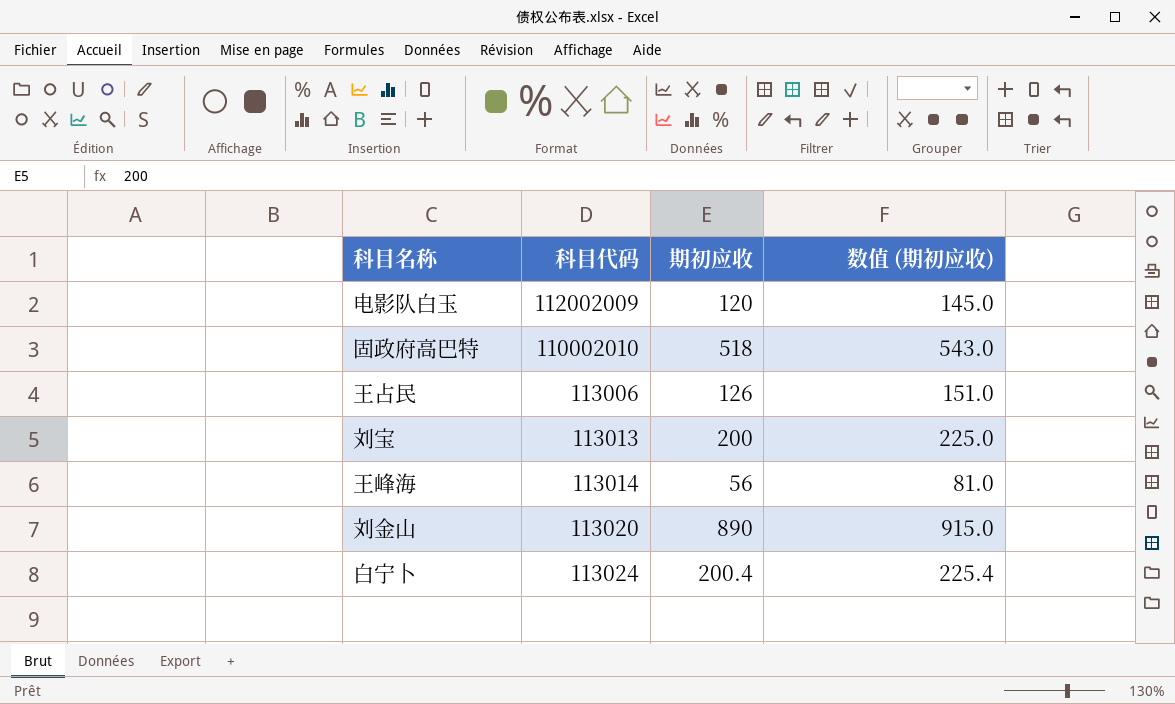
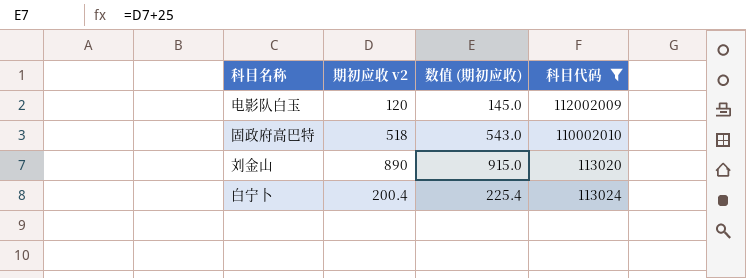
filter: none -> 科目代码 >= 113020
column name: 期初应收 -> 期初应收 v2
column 科目代码 | position: 2 -> 4

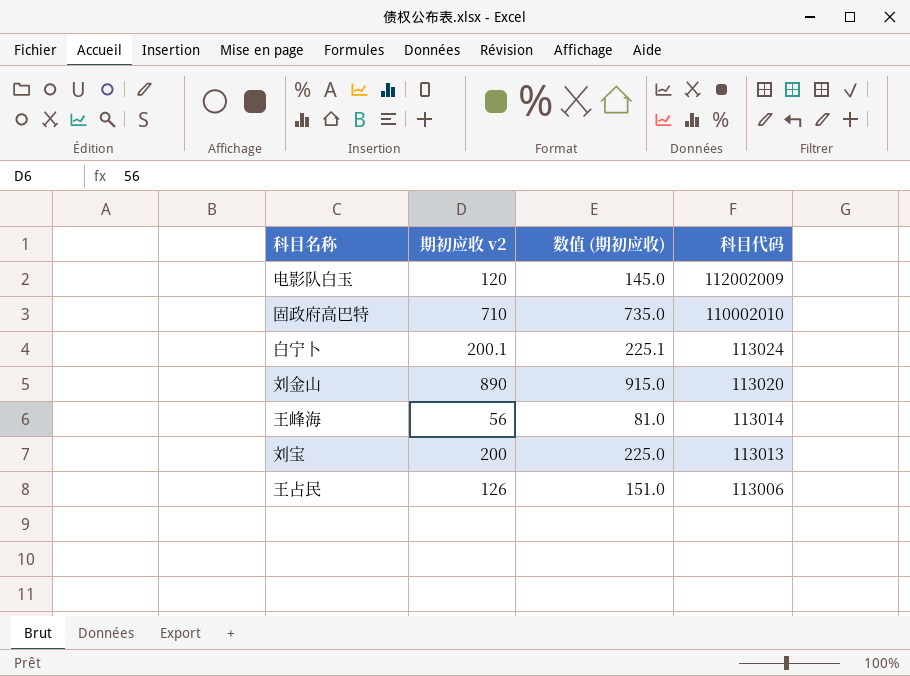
filter: 科目代码 >= 113020 -> none
row order: none -> 科目代码 descending
固政府高巴特 | 期初应收 v2: 518 -> 710
固政府高巴特 | 数值 (期初应收): 543.0 -> 735.0
白宁卜 | 期初应收 v2: 200.4 -> 200.1
白宁卜 | 数值 (期初应收): 225.4 -> 225.1

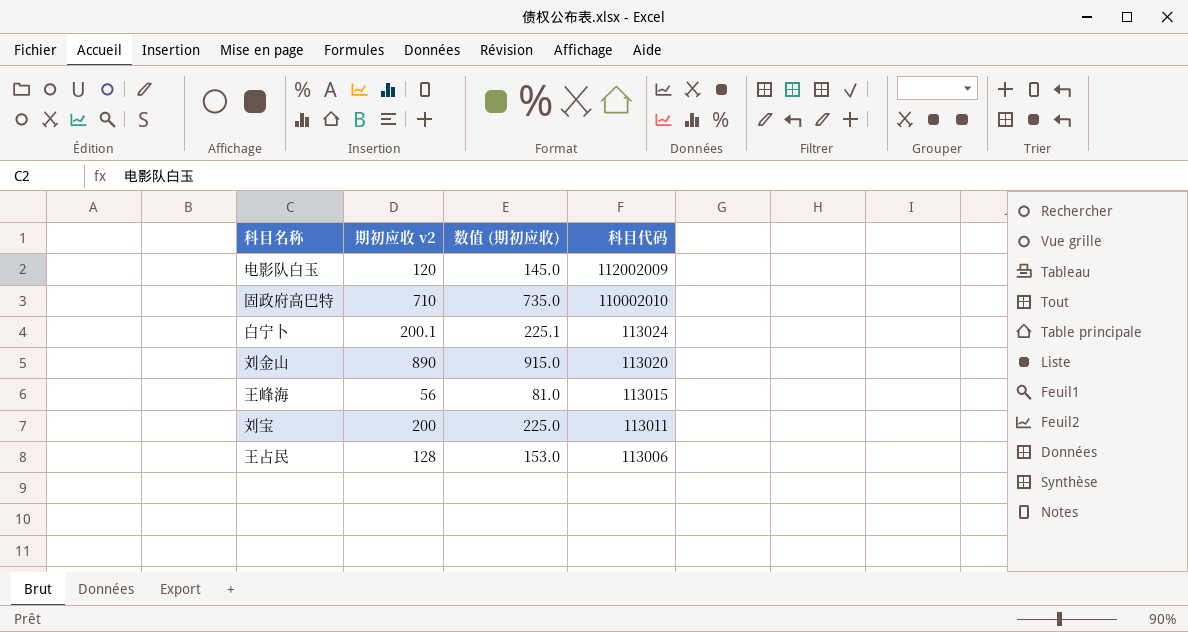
王峰海 | 科目代码: 113014 -> 113015
刘宝 | 科目代码: 113013 -> 113011
王占民 | 期初应收 v2: 126 -> 128
王占民 | 数值 (期初应收): 151.0 -> 153.0

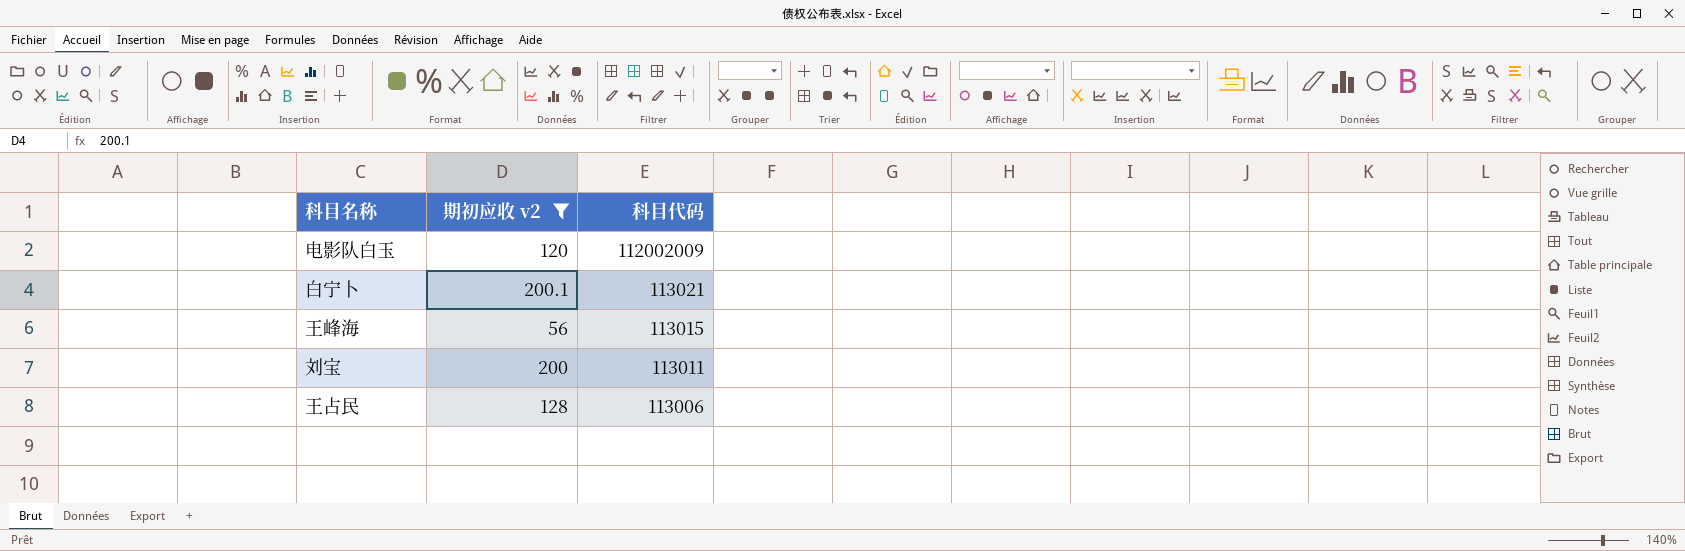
filter: none -> 期初应收 v2 <= 200.1
column 数值 (期初应收) | formula: [期初应收 v2] + 25 -> none
白宁卜 | 科目代码: 113024 -> 113021

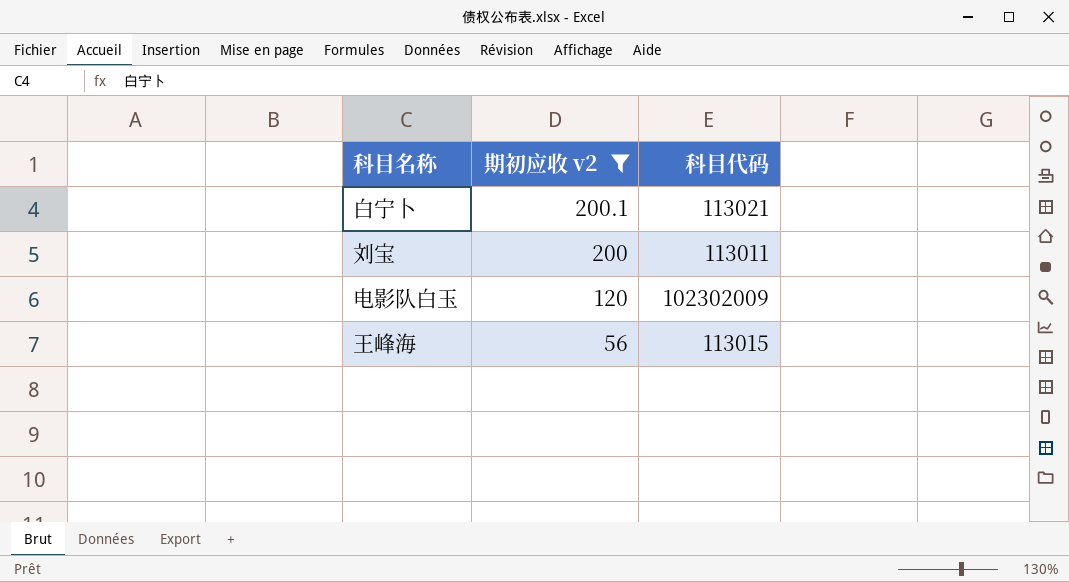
row order: 科目代码 descending -> 期初应收 v2 descending
row 王占民: 128 | 113006 -> none
电影队白玉 | 科目代码: 112002009 -> 102302009

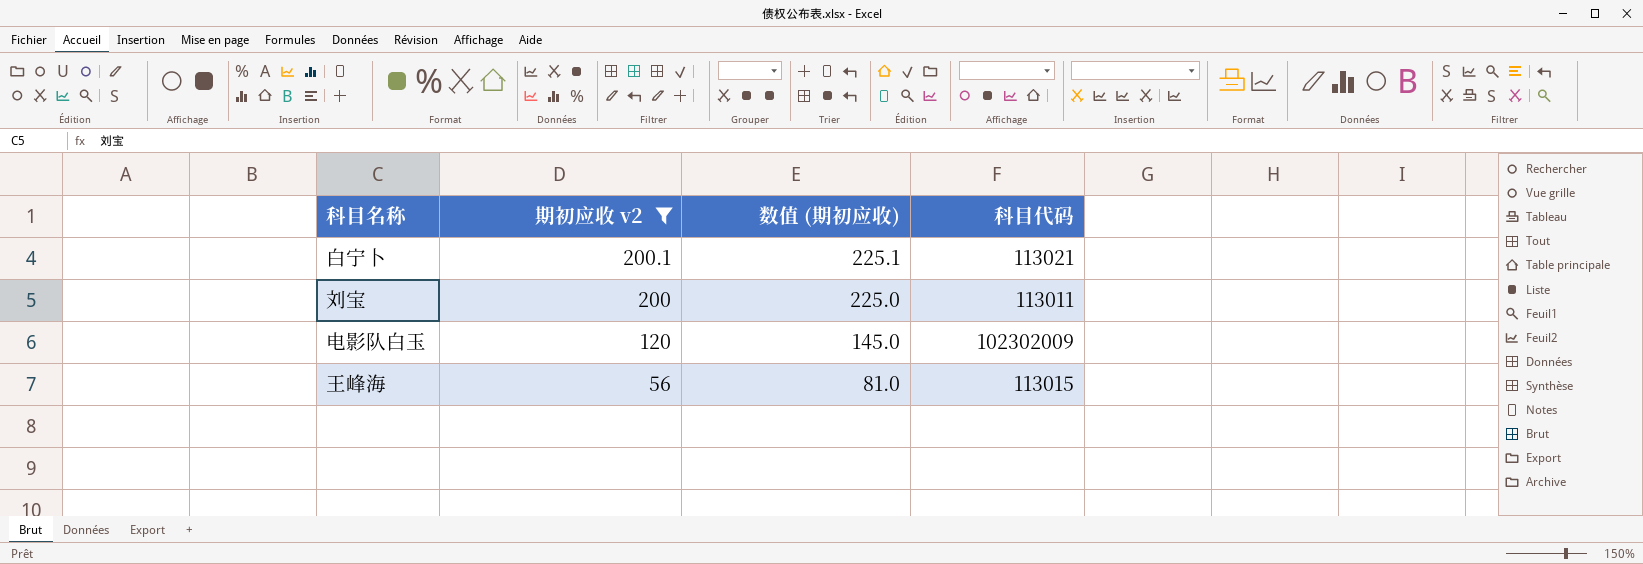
column 数值 (期初应收) | formula: none -> [期初应收 v2] + 25

